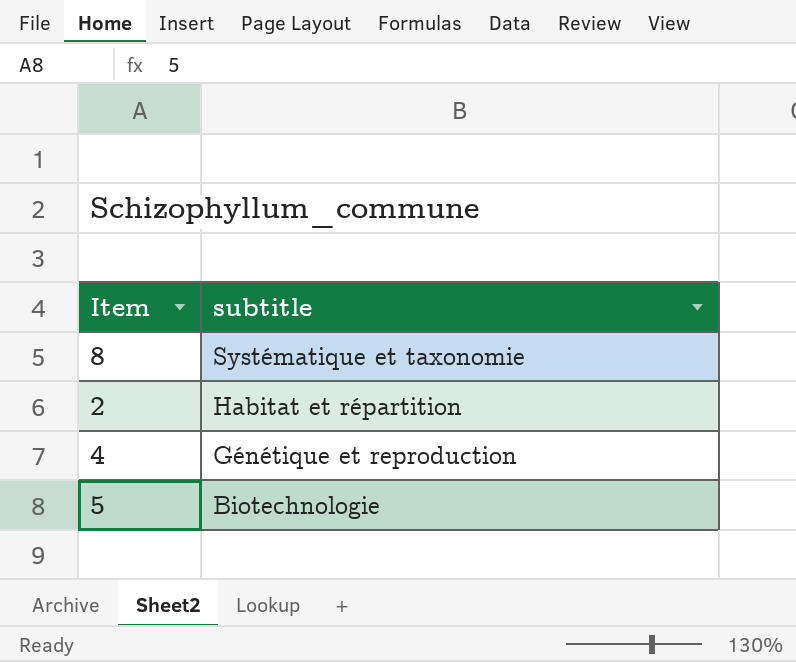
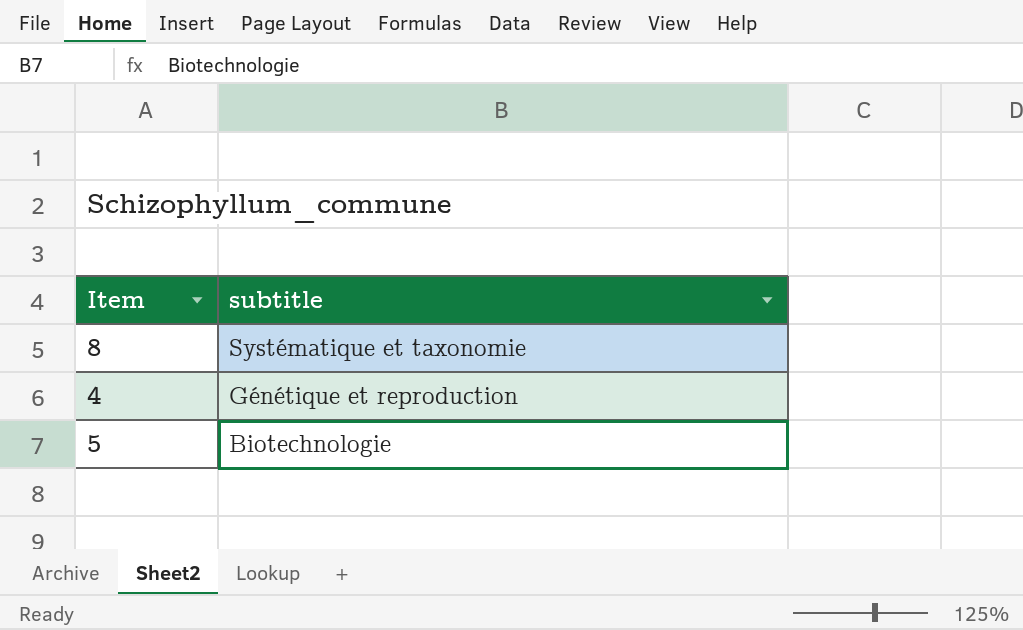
row 2: Habitat et répartition -> none

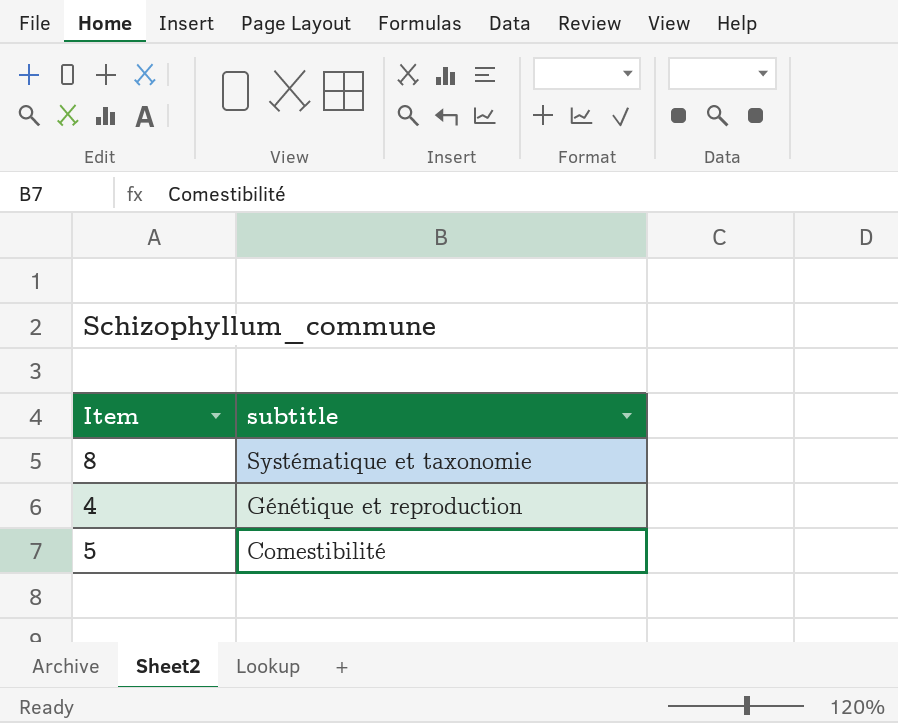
5 | subtitle: Biotechnologie -> Comestibilité

